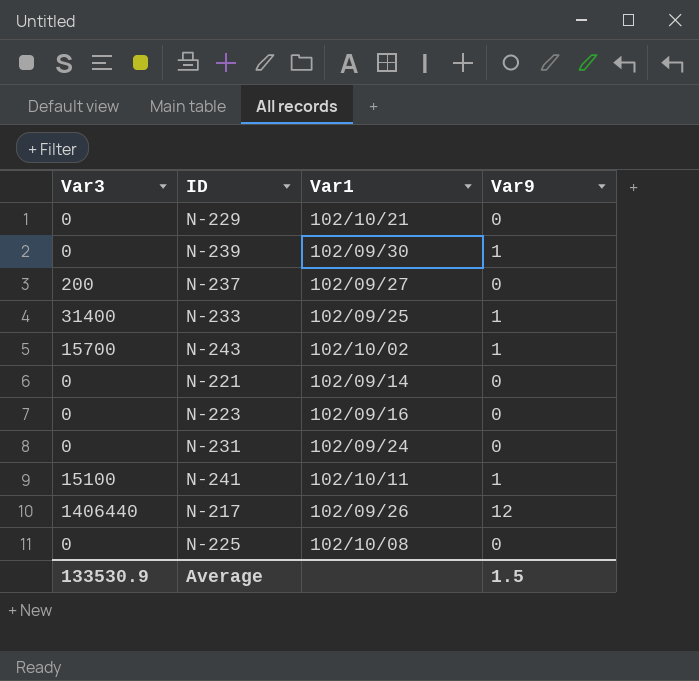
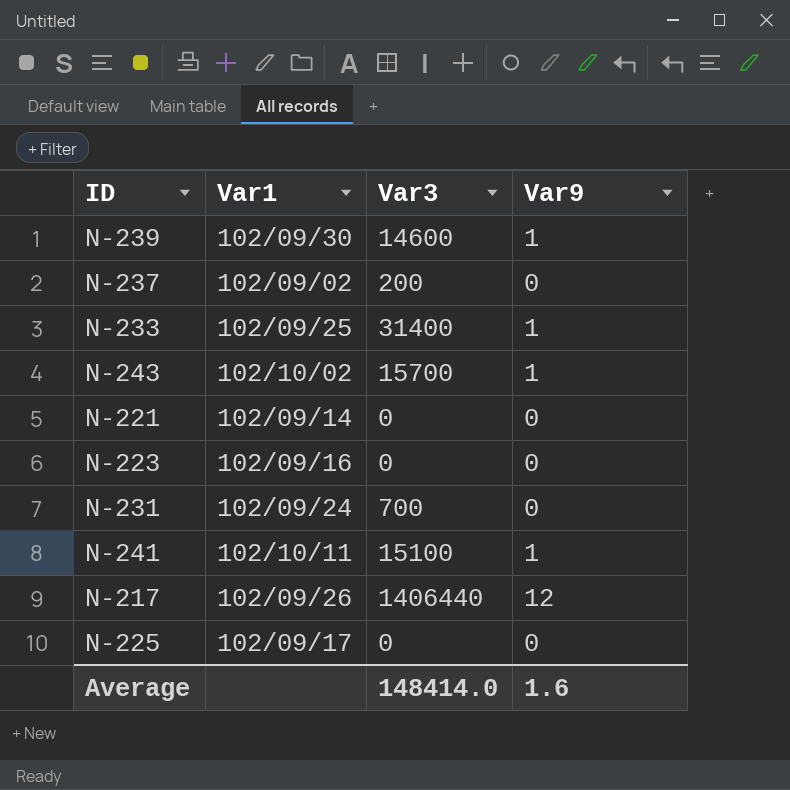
column Var3 | position: 1 -> 3
row N-229: 0 | 102/10/21 | 0 -> none
N-239 | Var3: 0 -> 14600
N-237 | Var1: 102/09/27 -> 102/09/02
N-231 | Var3: 0 -> 700
N-225 | Var1: 102/10/08 -> 102/09/17
Average | Var3: 133530.9 -> 148414.0
Average | Var9: 1.5 -> 1.6

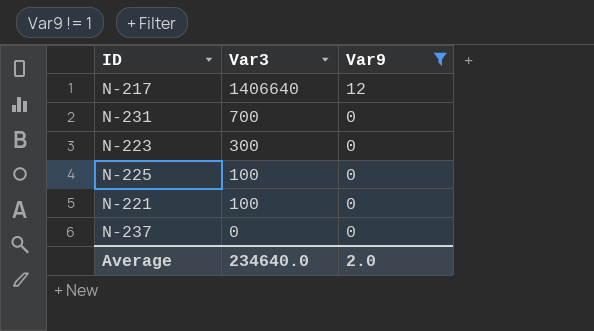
filter: none -> Var9 != 1
row order: none -> Var3 descending
column Var1 | position: 2 -> none
N-217 | Var3: 1406440 -> 1406640
N-223 | Var3: 0 -> 300
N-225 | Var3: 0 -> 100
N-221 | Var3: 0 -> 100
N-237 | Var3: 200 -> 0
Average | Var3: 148414.0 -> 234640.0
Average | Var9: 1.6 -> 2.0

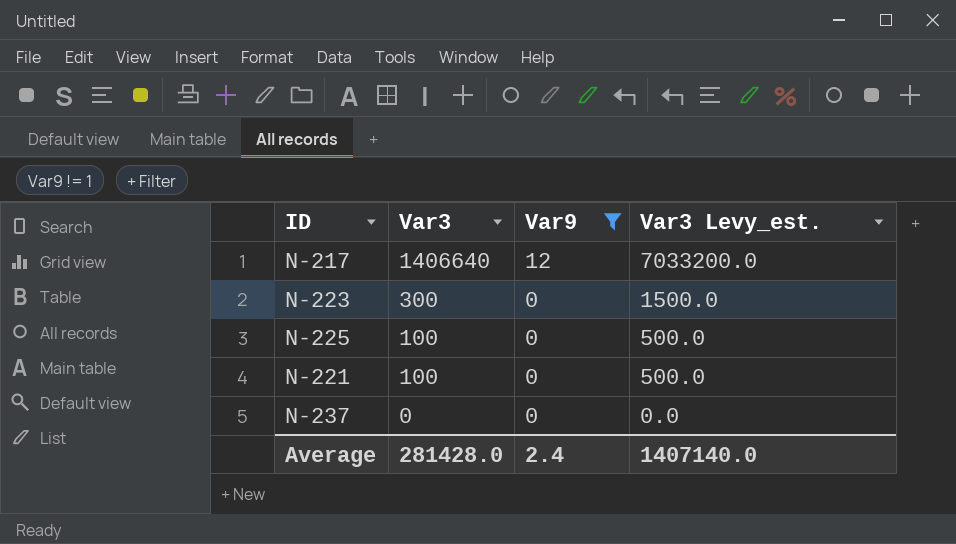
column Var3 Levy_est. | formula: none -> [Var3] * 5
row N-231: 700 | 0 -> none
Average | Var3: 234640.0 -> 281428.0
Average | Var9: 2.0 -> 2.4

